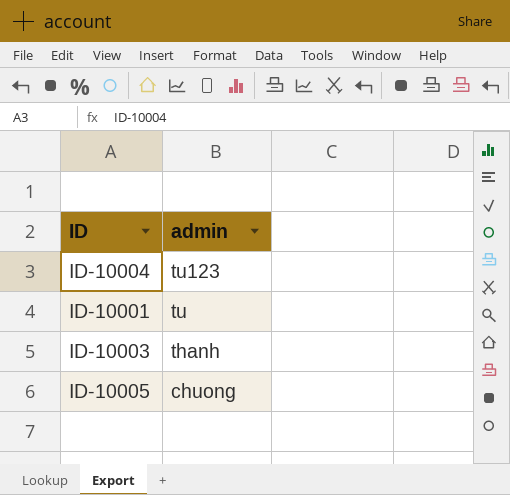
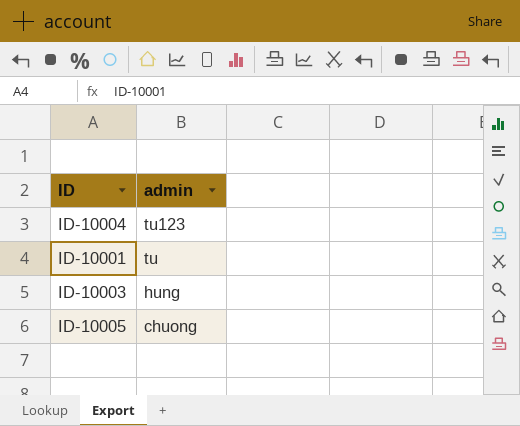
ID-10003 | admin: thanh -> hung

